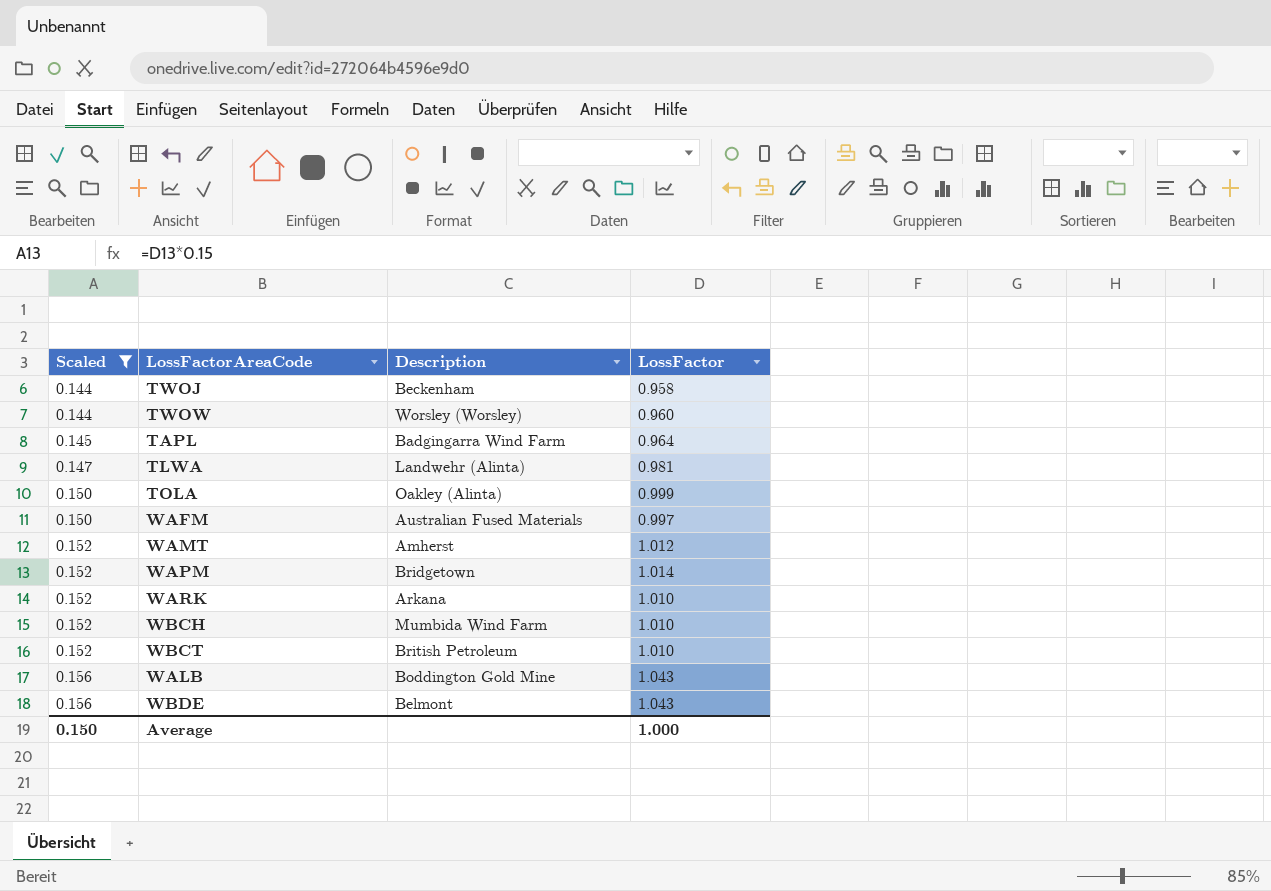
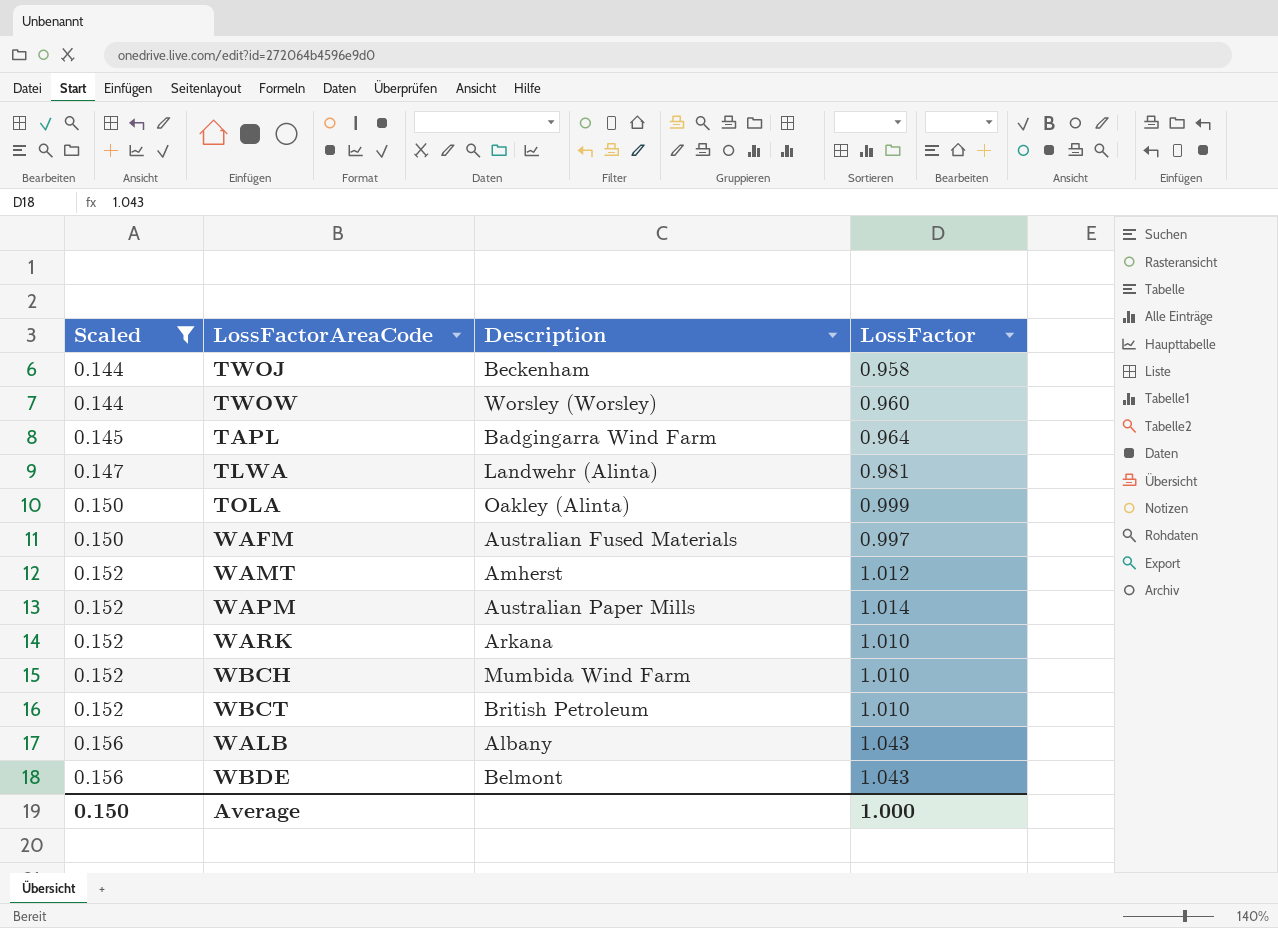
WAPM | Description: Bridgetown -> Australian Paper Mills
WALB | Description: Boddington Gold Mine -> Albany

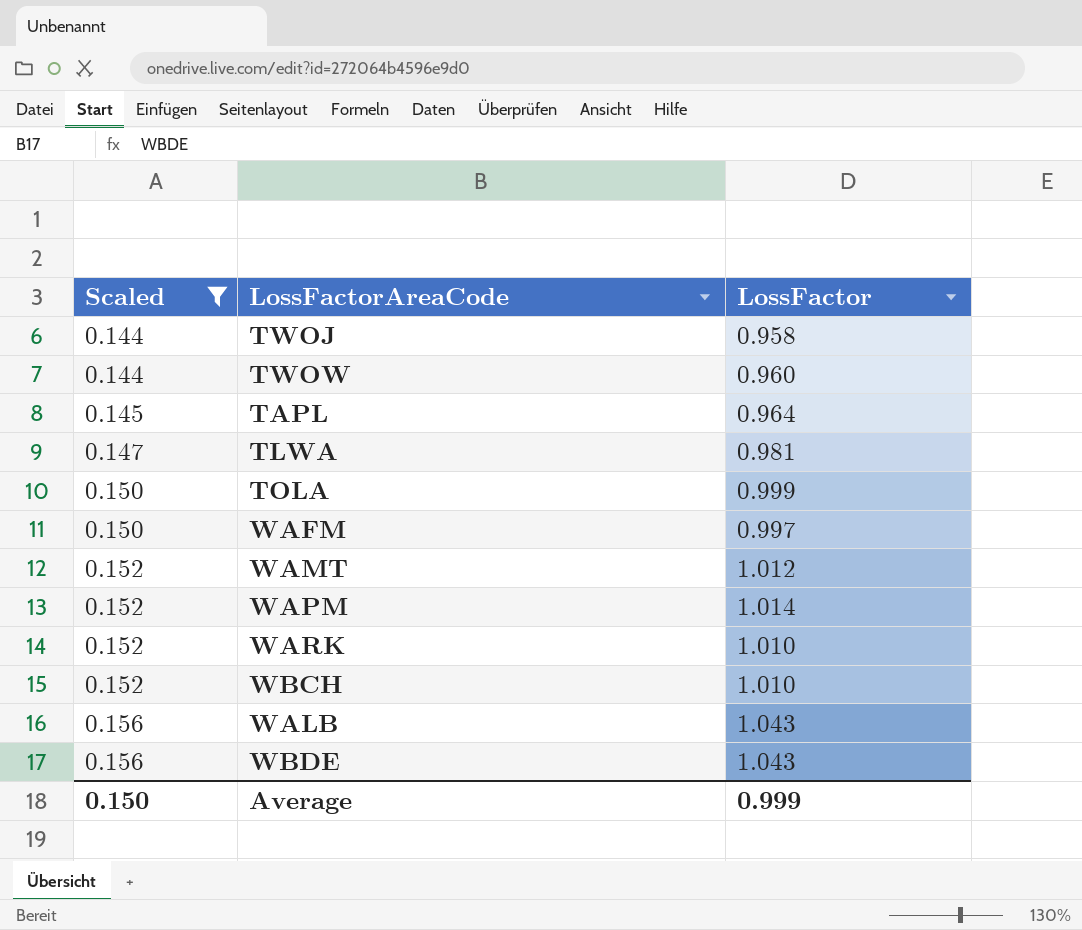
column Description | position: 3 -> none
row WBCT: 0.152 | British Petroleum | 1.010 -> none
Average | LossFactor: 1.000 -> 0.999

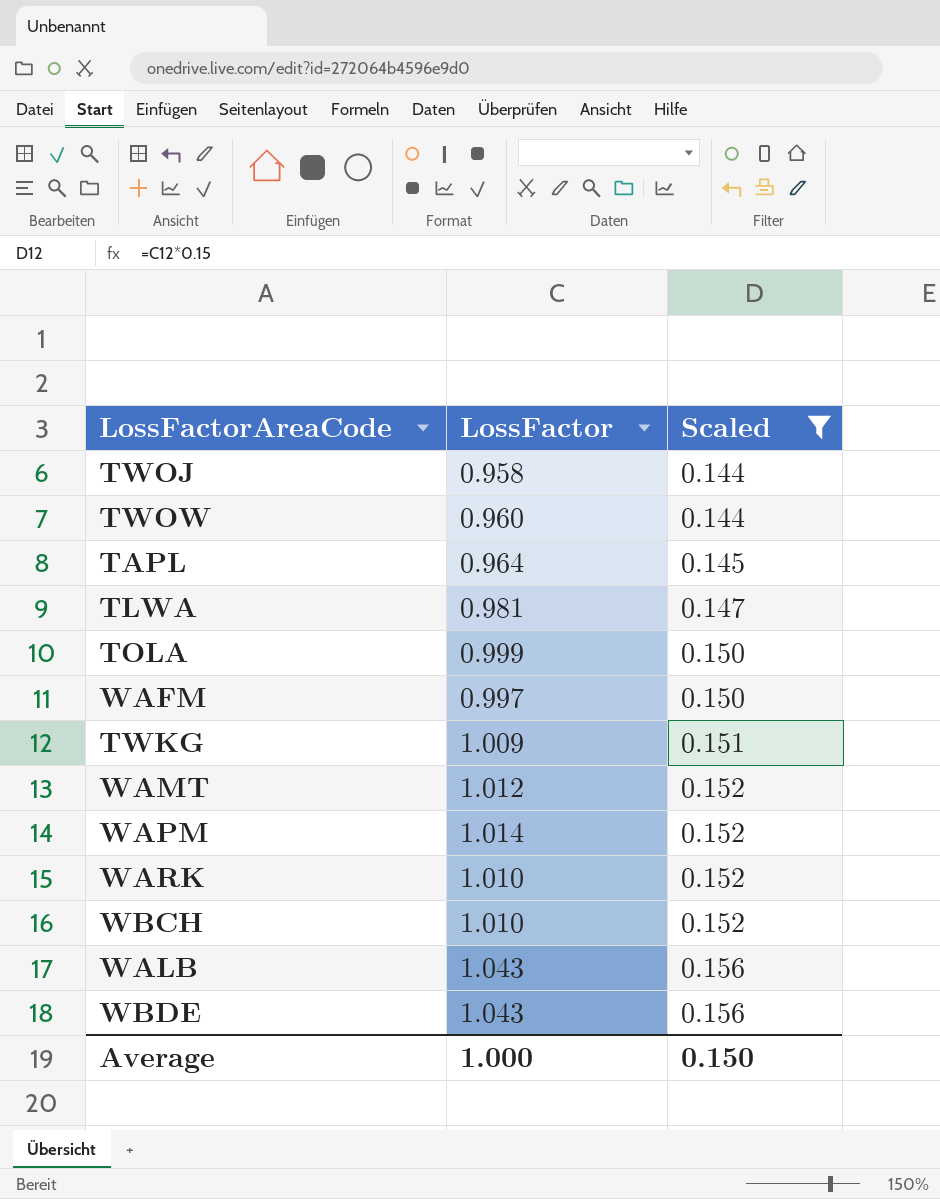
column Scaled | position: 1 -> 3
row TWKG: none -> 1.009 | 0.151
Average | LossFactor: 0.999 -> 1.000

